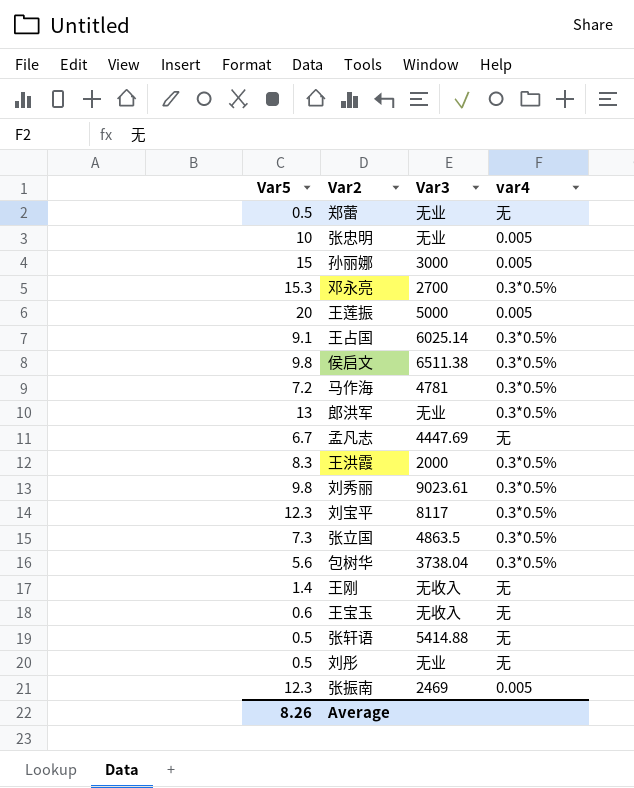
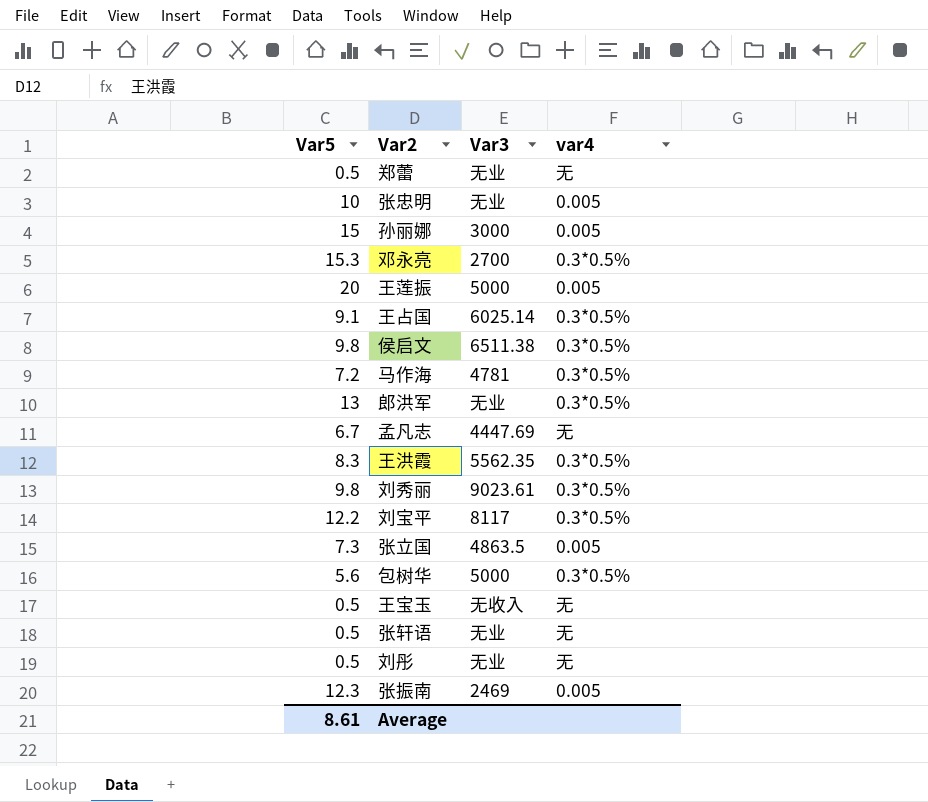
row 王刚: 1.4 | 无收入 | 无 -> none
王洪霞 | Var3: 2000 -> 5562.35
刘宝平 | Var5: 12.3 -> 12.2
张立国 | var4: 0.3*0.5% -> 0.005
包树华 | Var3: 3738.04 -> 5000
王宝玉 | Var5: 0.6 -> 0.5
张轩语 | Var3: 5414.88 -> 无业
Average | Var5: 8.26 -> 8.61

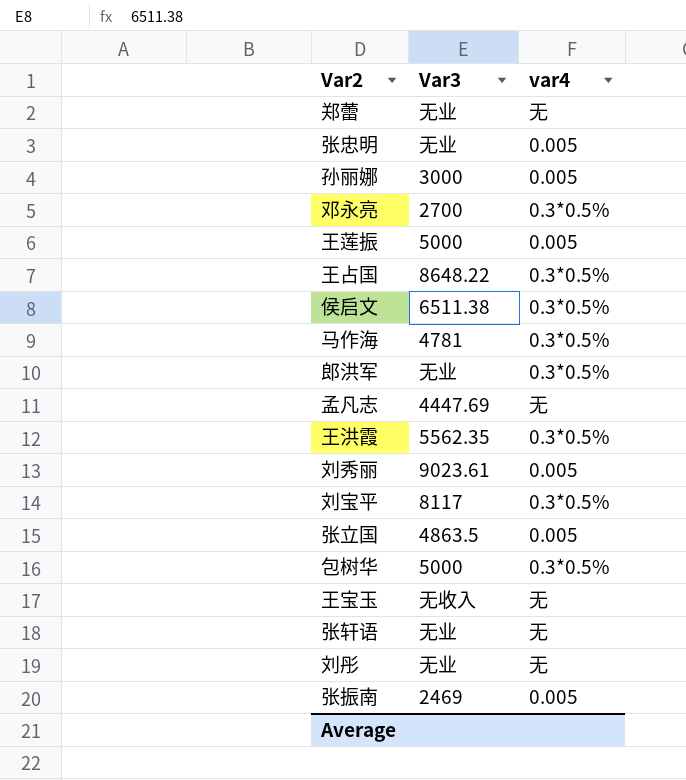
column Var5 | position: 1 -> none
王占国 | Var3: 6025.14 -> 8648.22
刘秀丽 | var4: 0.3*0.5% -> 0.005

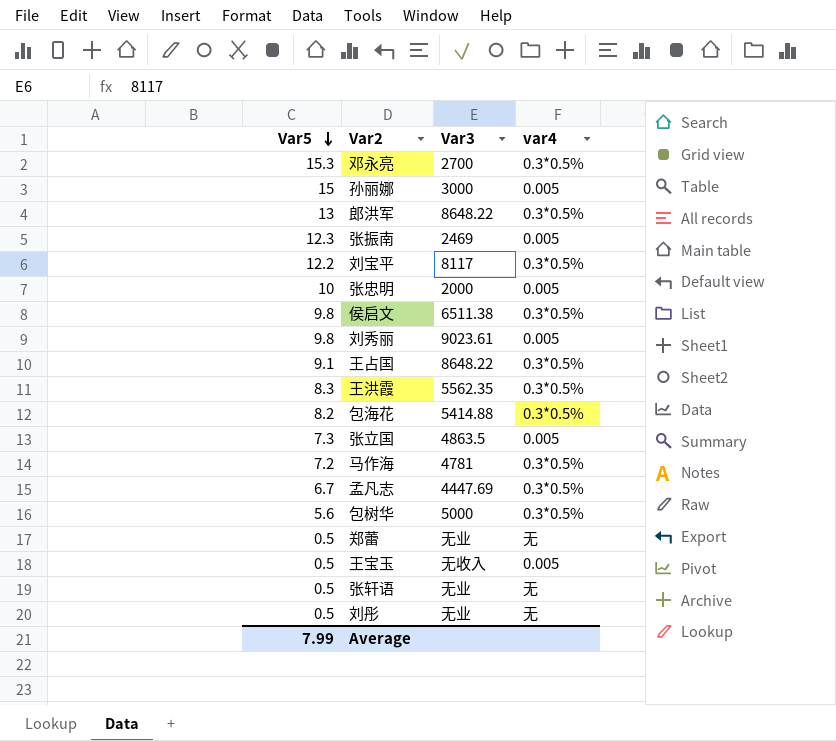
row order: none -> Var5 descending
column Var5 | position: none -> 1
row 王莲振: 5000 | 0.005 -> none
郎洪军 | Var3: 无业 -> 8648.22
张忠明 | Var3: 无业 -> 2000
row 包海花: none -> 8.2 | 5414.88 | 0.3*0.5%
孟凡志 | var4: 无 -> 0.3*0.5%
王宝玉 | var4: 无 -> 0.005

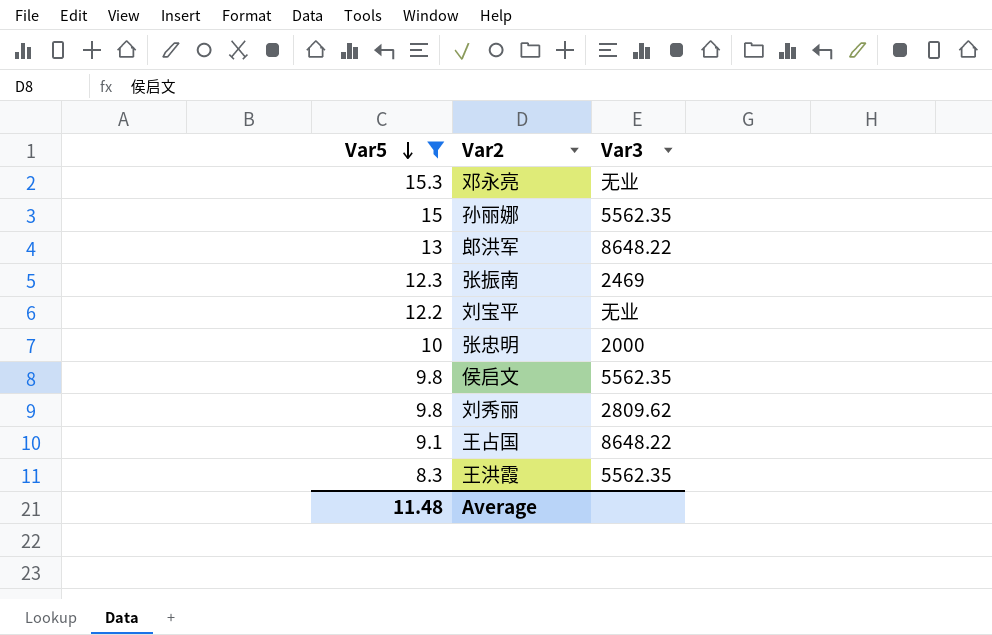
filter: none -> Var5 >= 8.3
column var4 | position: 4 -> none
邓永亮 | Var3: 2700 -> 无业
孙丽娜 | Var3: 3000 -> 5562.35
刘宝平 | Var3: 8117 -> 无业
侯启文 | Var3: 6511.38 -> 5562.35
刘秀丽 | Var3: 9023.61 -> 2809.62
Average | Var5: 7.99 -> 11.48

